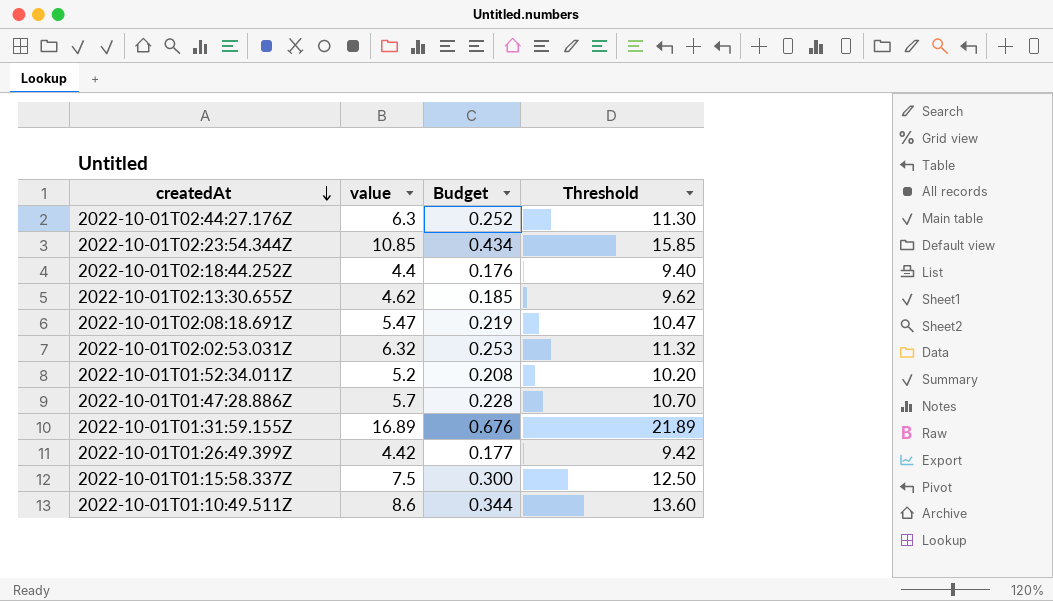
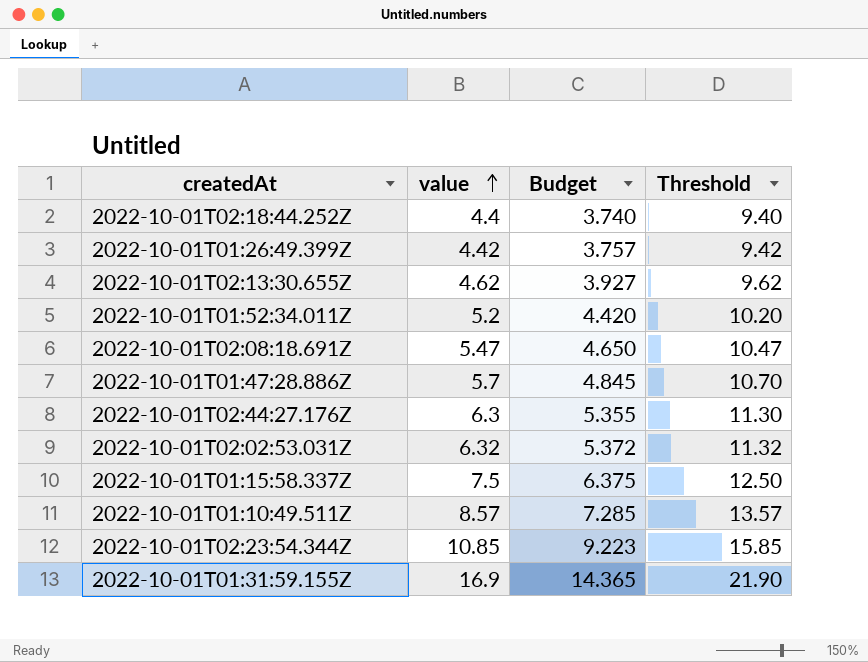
row order: createdAt descending -> value ascending
column Budget | formula: [value] * 0.04 -> [value] * 0.85
2022-10-01T01:10:49.511Z | value: 8.6 -> 8.57
2022-10-01T01:10:49.511Z | Threshold: 13.60 -> 13.57
2022-10-01T01:31:59.155Z | value: 16.89 -> 16.9
2022-10-01T01:31:59.155Z | Threshold: 21.89 -> 21.90

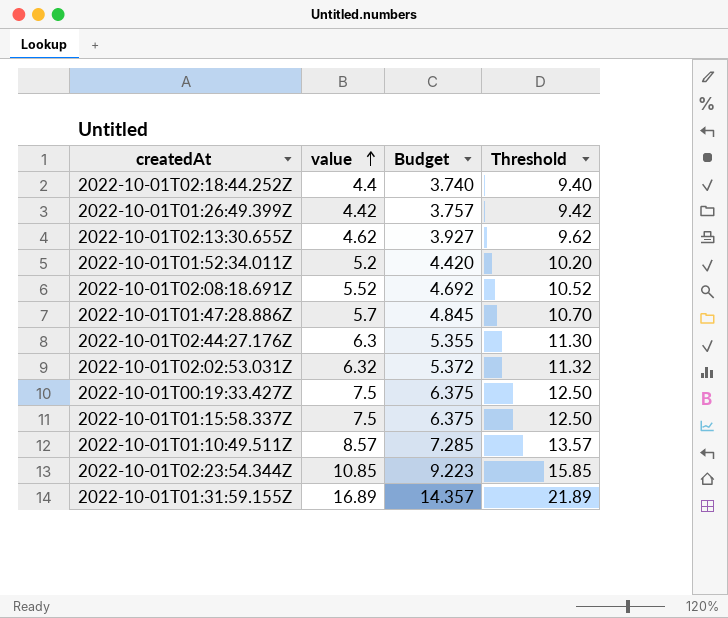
2022-10-01T02:08:18.691Z | value: 5.47 -> 5.52
2022-10-01T02:08:18.691Z | Budget: 4.650 -> 4.692
2022-10-01T02:08:18.691Z | Threshold: 10.47 -> 10.52
row 2022-10-01T00:19:33.427Z: none -> 7.5 | 6.375 | 12.50
2022-10-01T01:31:59.155Z | value: 16.9 -> 16.89
2022-10-01T01:31:59.155Z | Budget: 14.365 -> 14.357
2022-10-01T01:31:59.155Z | Threshold: 21.90 -> 21.89

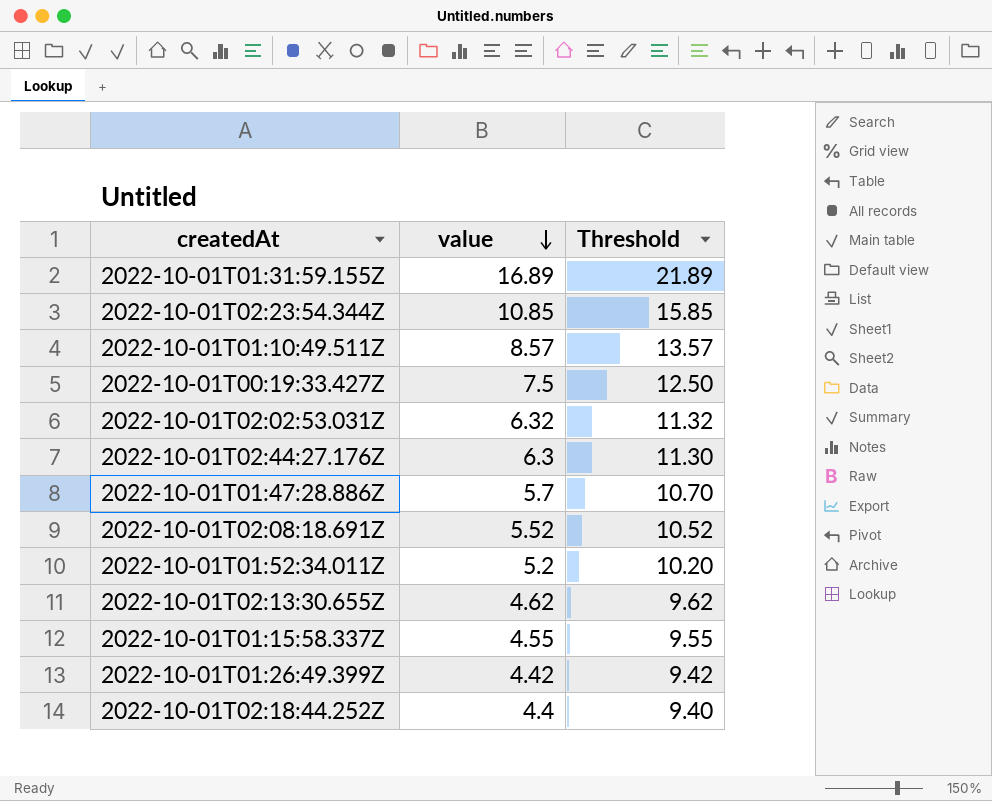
row order: value ascending -> value descending
column Budget | formula: [value] * 0.85 -> none
2022-10-01T01:15:58.337Z | value: 7.5 -> 4.55
2022-10-01T01:15:58.337Z | Threshold: 12.50 -> 9.55

